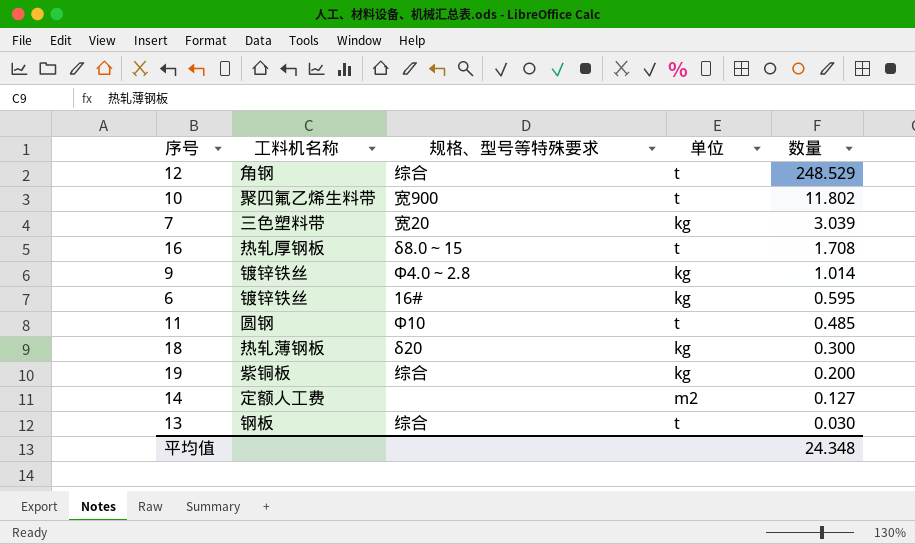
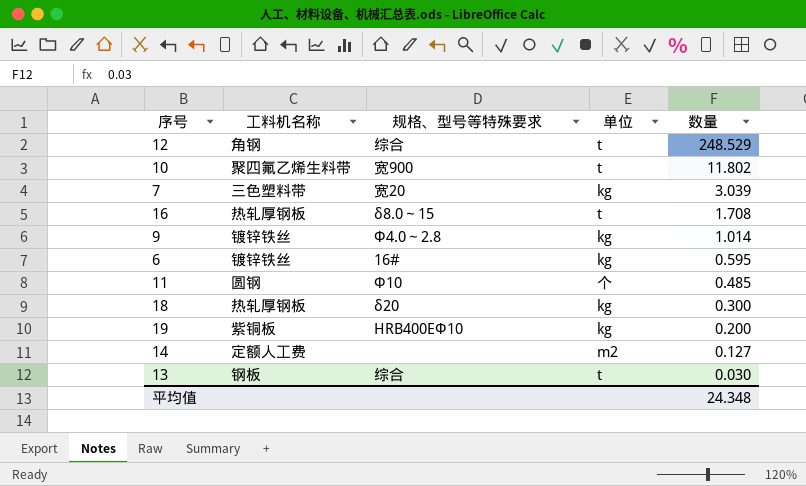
11 | 单位: t -> 个
18 | 工料机名称: 热轧薄钢板 -> 热轧厚钢板
19 | 规格、型号等特殊要求: 综合 -> HRB400EΦ10

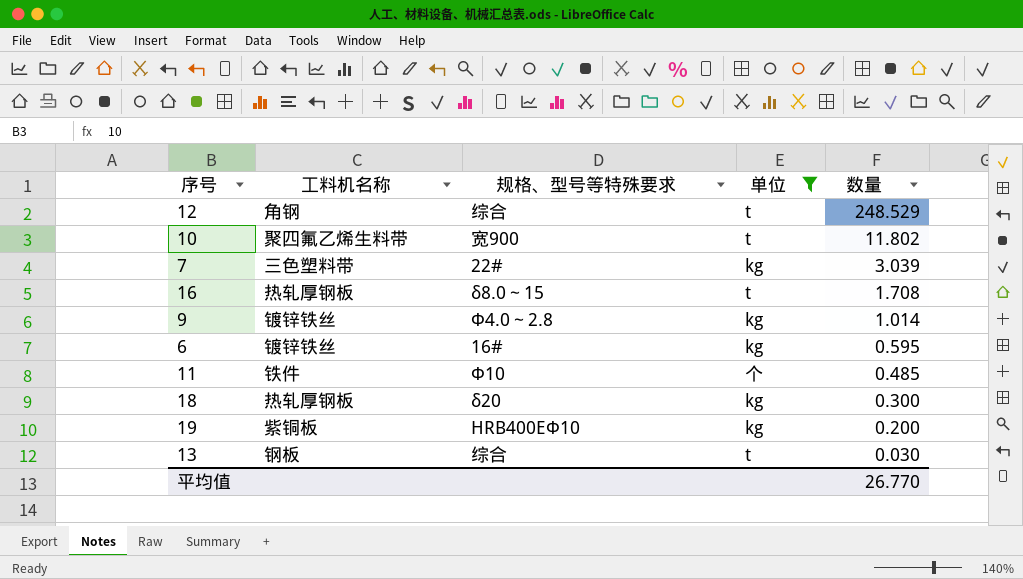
filter: none -> 单位 != m2
7 | 规格、型号等特殊要求: 宽20 -> 22#
11 | 工料机名称: 圆钢 -> 铁件
平均值 | 数量: 24.348 -> 26.770

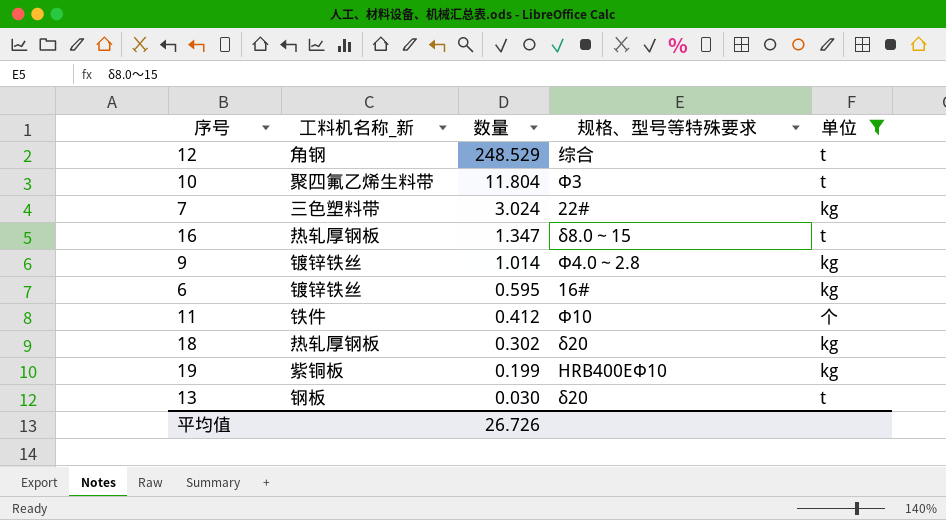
column name: 工料机名称 -> 工料机名称_新
column 数量 | position: 5 -> 3
10 | 数量: 11.802 -> 11.804
10 | 规格、型号等特殊要求: 宽900 -> Φ3
7 | 数量: 3.039 -> 3.024
16 | 数量: 1.708 -> 1.347
11 | 数量: 0.485 -> 0.412
18 | 数量: 0.300 -> 0.302
19 | 数量: 0.200 -> 0.199
13 | 规格、型号等特殊要求: 综合 -> δ20
平均值 | 数量: 26.770 -> 26.726

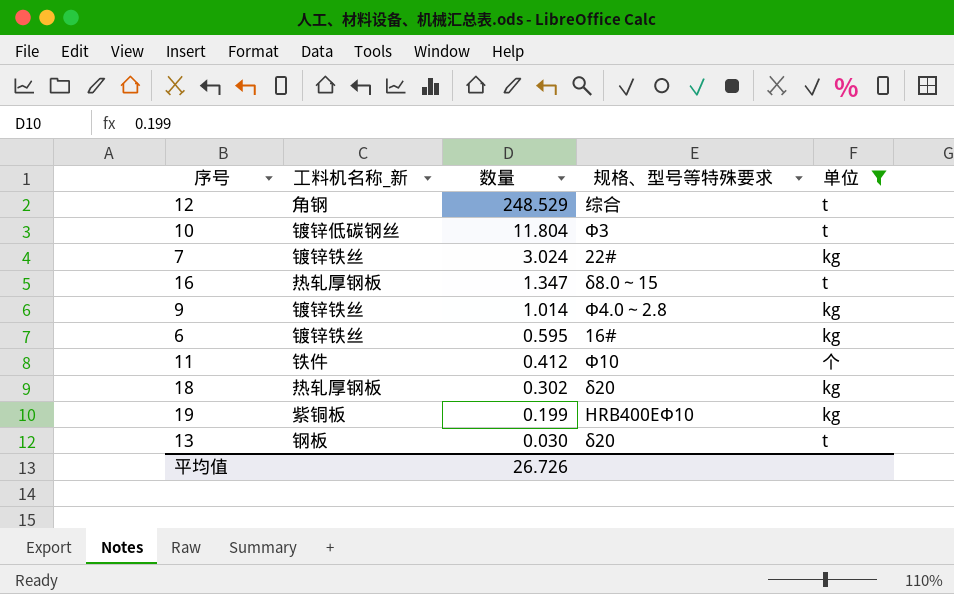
10 | 工料机名称_新: 聚四氟乙烯生料带 -> 镀锌低碳钢丝
7 | 工料机名称_新: 三色塑料带 -> 镀锌铁丝

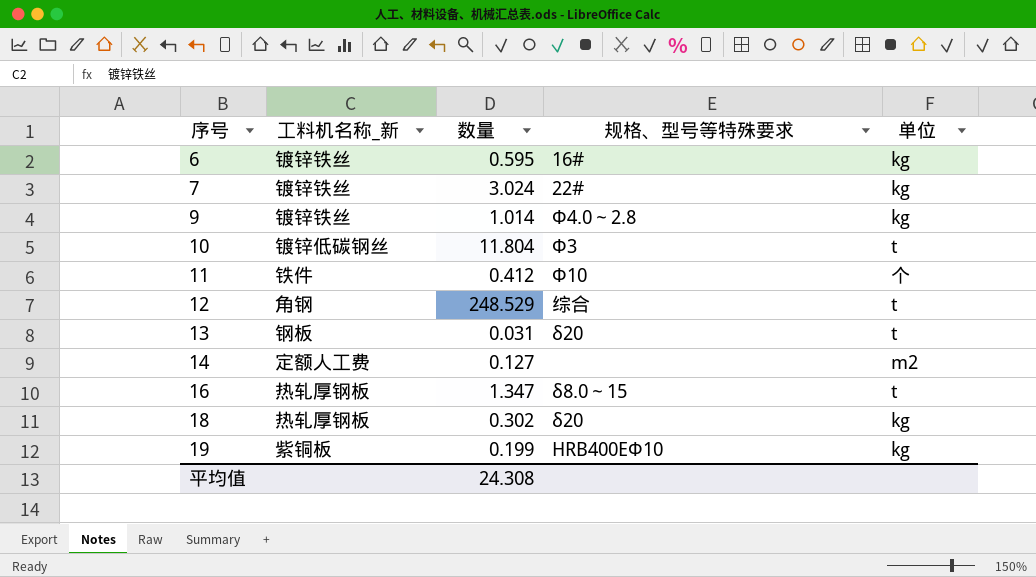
filter: 单位 != m2 -> none
row order: 数量 descending -> 序号 ascending
13 | 数量: 0.030 -> 0.031
平均值 | 数量: 26.726 -> 24.308

